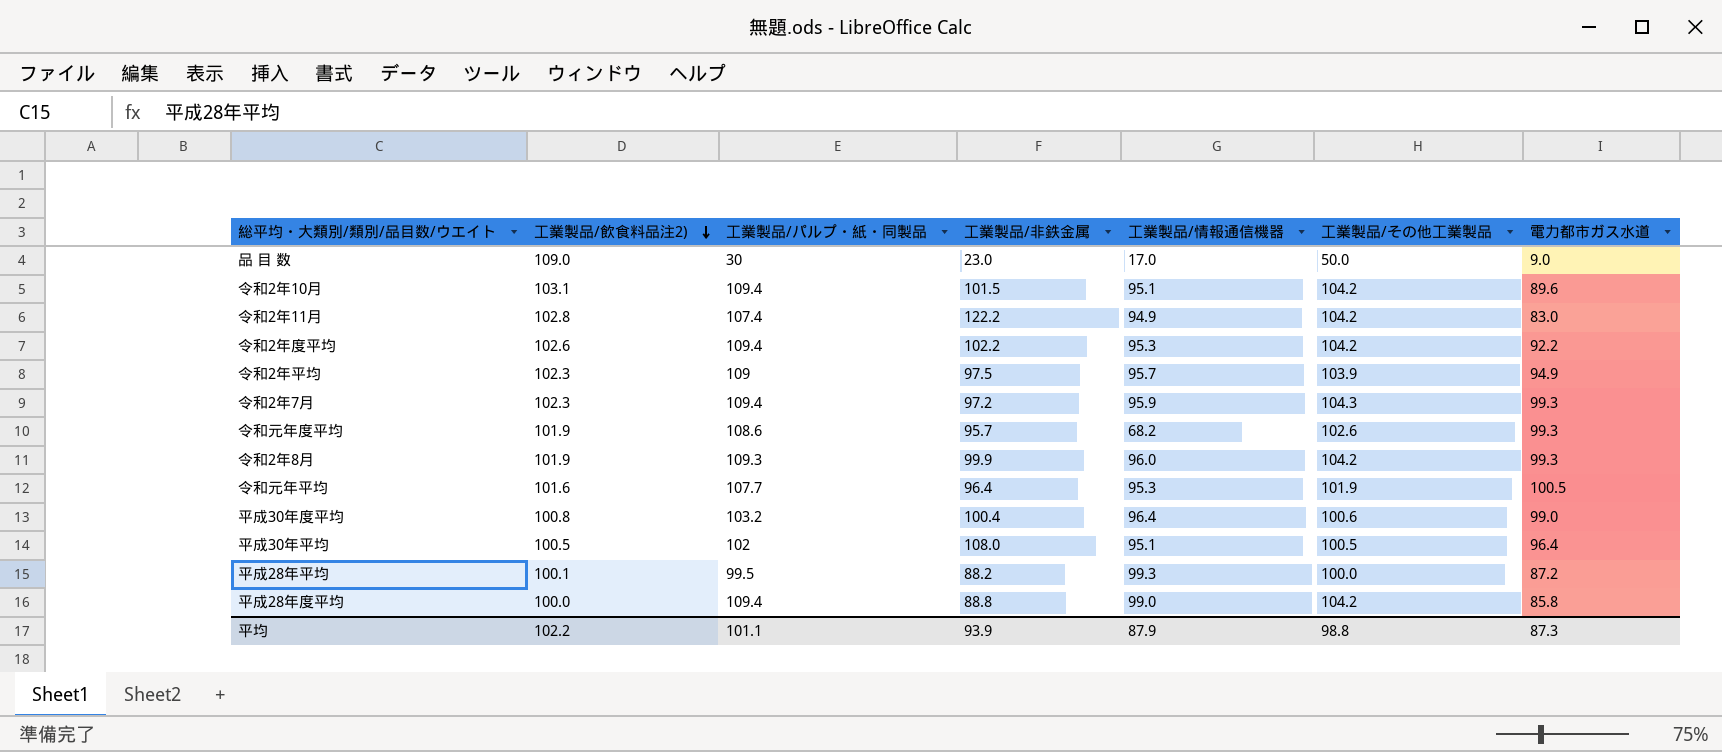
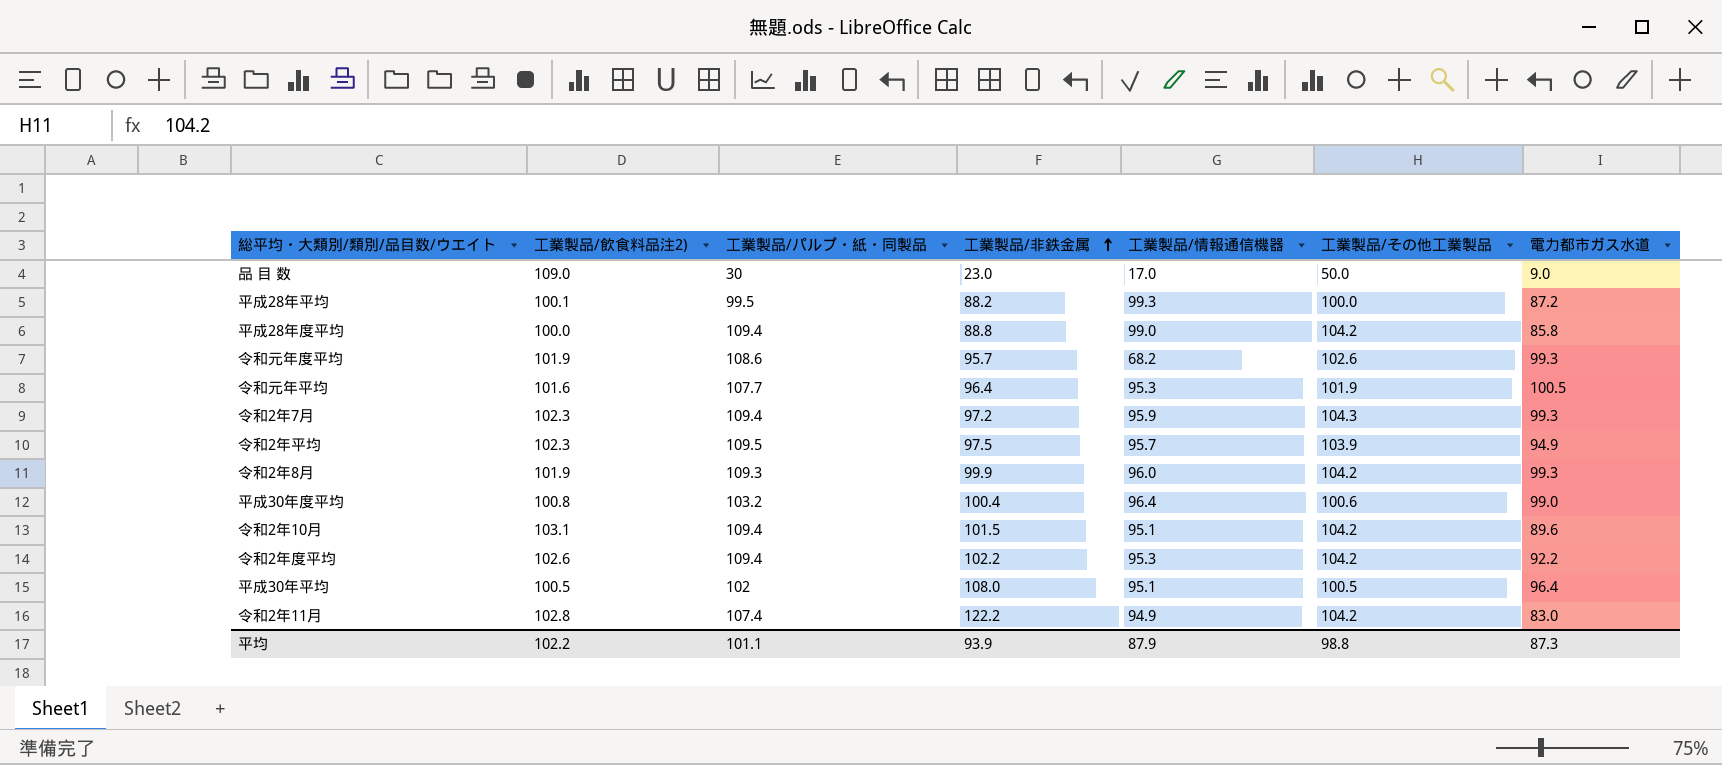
row order: 工業製品/飲食料品注2) descending -> 工業製品/非鉄金属 ascending
令和2年平均 | 工業製品/パルプ・紙・同製品: 109 -> 109.5

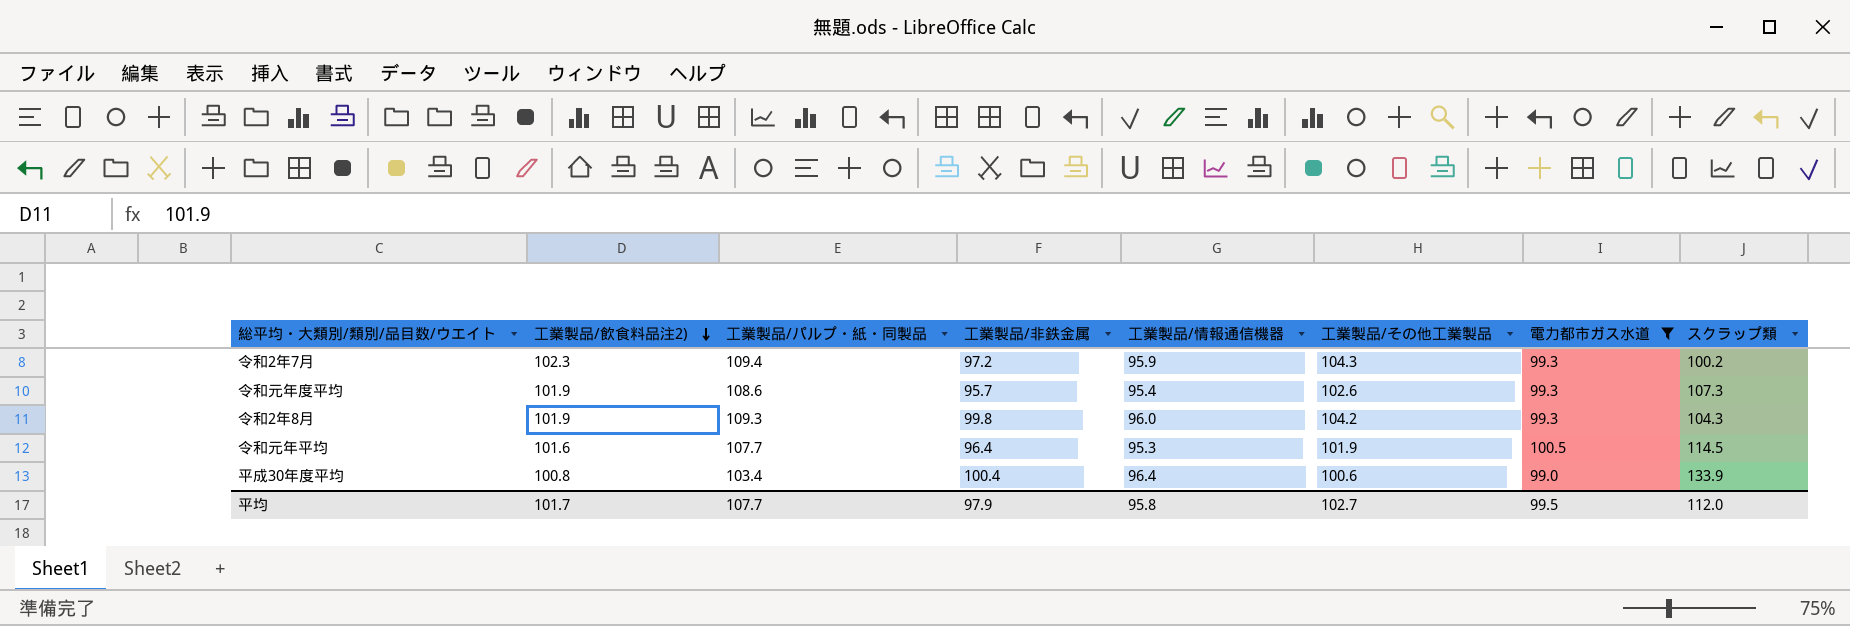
filter: none -> 電力都市ガス水道 >= 99.0
row order: 工業製品/非鉄金属 ascending -> 工業製品/飲食料品注2) descending
column スクラップ類 | position: none -> 8
令和元年度平均 | 工業製品/情報通信機器: 68.2 -> 95.4
令和2年8月 | 工業製品/非鉄金属: 99.9 -> 99.8
平成30年度平均 | 工業製品/パルプ・紙・同製品: 103.2 -> 103.4
平均 | 工業製品/飲食料品注2): 102.2 -> 101.7
平均 | 工業製品/パルプ・紙・同製品: 101.1 -> 107.7
平均 | 工業製品/非鉄金属: 93.9 -> 97.9
平均 | 工業製品/情報通信機器: 87.9 -> 95.8
平均 | 工業製品/その他工業製品: 98.8 -> 102.7
平均 | 電力都市ガス水道: 87.3 -> 99.5

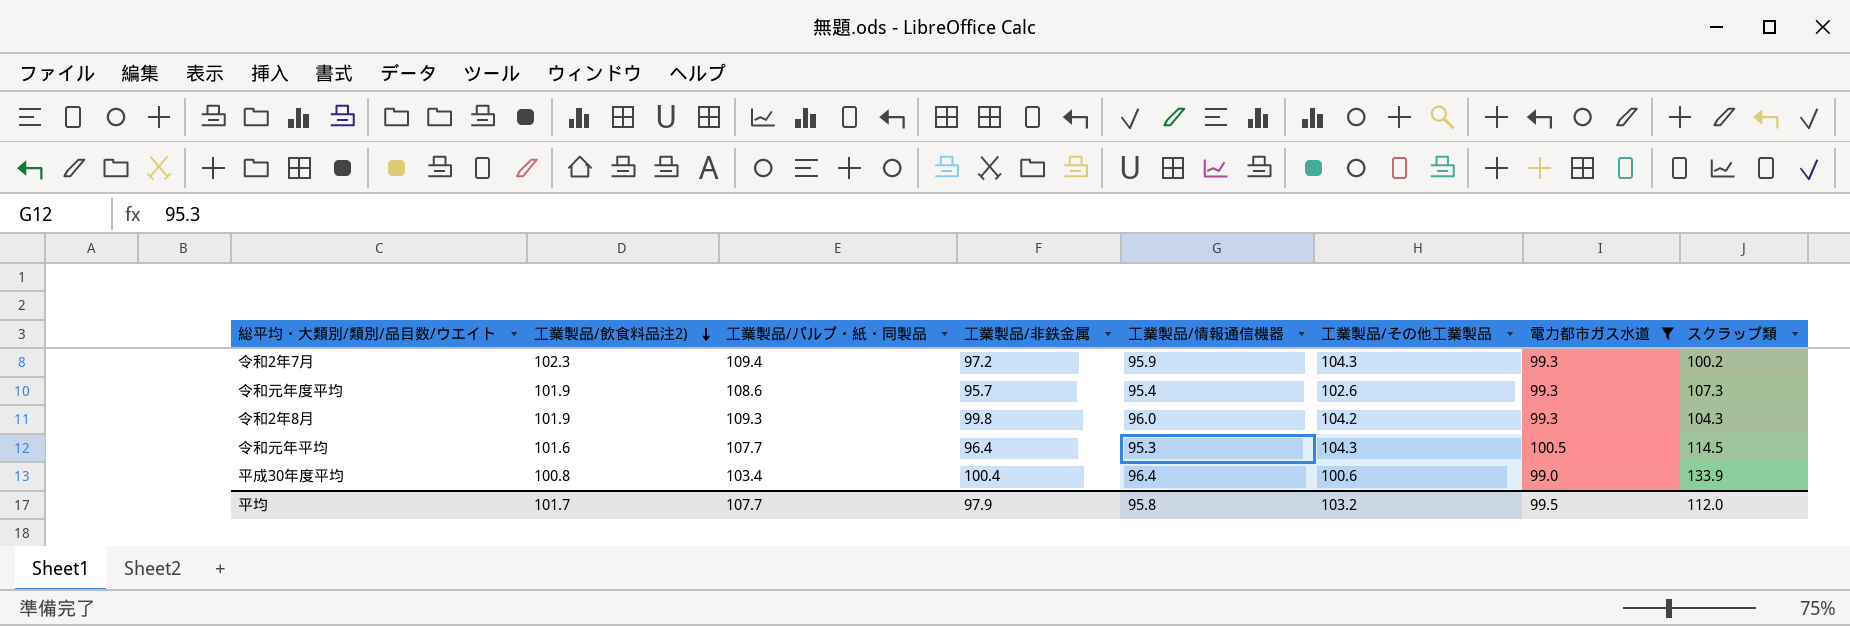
令和元年平均 | 工業製品/その他工業製品: 101.9 -> 104.3
平均 | 工業製品/その他工業製品: 102.7 -> 103.2

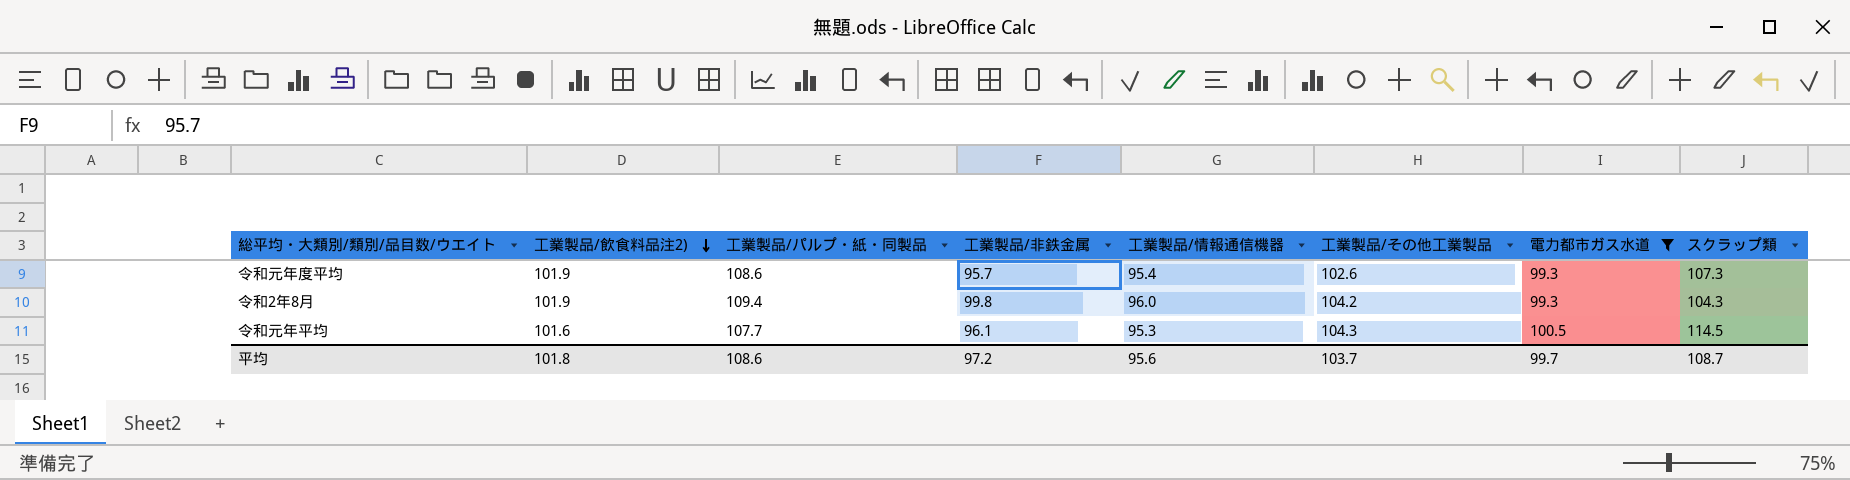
row 令和2年7月: 102.3 | 109.4 | 97.2 | 95.9 | 104.3 | 99.3 | 100.2 -> none
row 平成30年度平均: 100.8 | 103.4 | 100.4 | 96.4 | 100.6 | 99.0 | 133.9 -> none
令和2年8月 | 工業製品/パルプ・紙・同製品: 109.3 -> 109.4
令和元年平均 | 工業製品/非鉄金属: 96.4 -> 96.1
平均 | 工業製品/飲食料品注2): 101.7 -> 101.8
平均 | 工業製品/パルプ・紙・同製品: 107.7 -> 108.6
平均 | 工業製品/非鉄金属: 97.9 -> 97.2
平均 | 工業製品/情報通信機器: 95.8 -> 95.6
平均 | 工業製品/その他工業製品: 103.2 -> 103.7
平均 | 電力都市ガス水道: 99.5 -> 99.7
平均 | スクラップ類: 112.0 -> 108.7

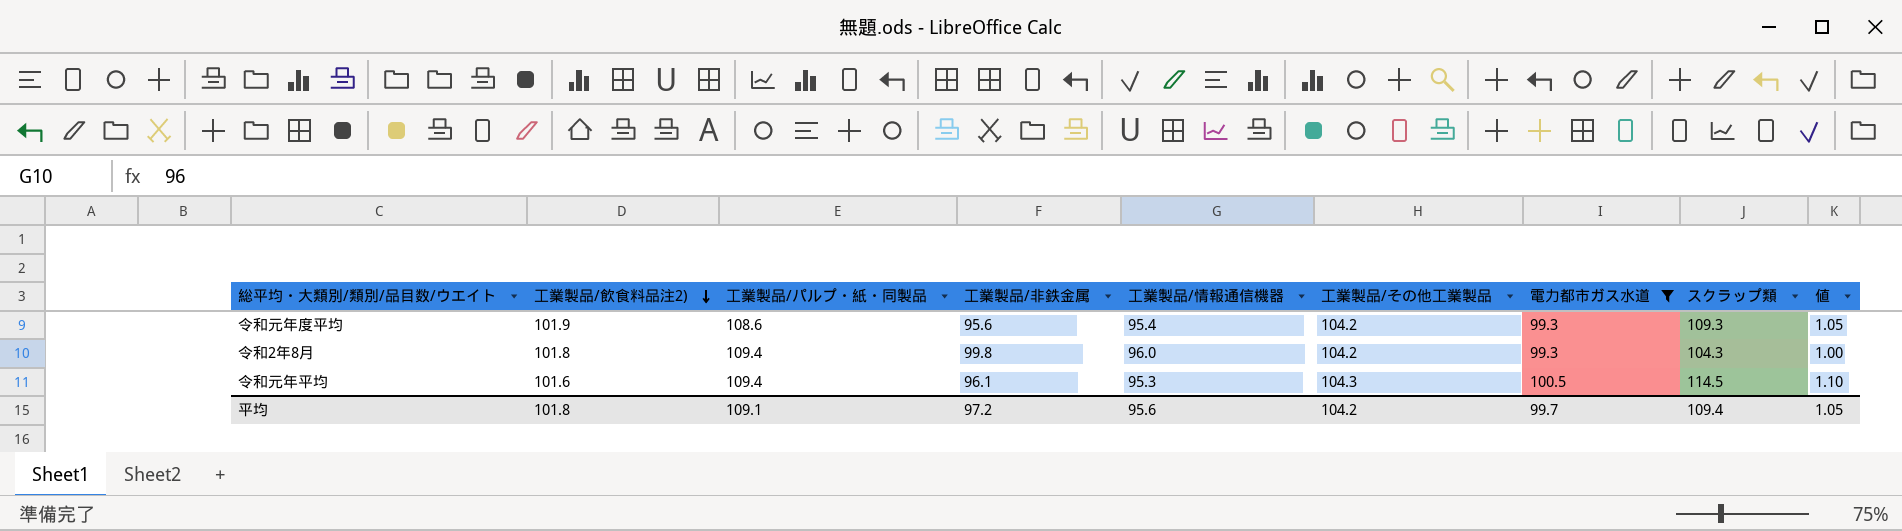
column 値 | formula: none -> [スクラップ類] / [工業製品/その他工業製品]
令和元年度平均 | 工業製品/非鉄金属: 95.7 -> 95.6
令和元年度平均 | 工業製品/その他工業製品: 102.6 -> 104.2
令和元年度平均 | スクラップ類: 107.3 -> 109.3
令和2年8月 | 工業製品/飲食料品注2): 101.9 -> 101.8
令和元年平均 | 工業製品/パルプ・紙・同製品: 107.7 -> 109.4
平均 | 工業製品/パルプ・紙・同製品: 108.6 -> 109.1
平均 | 工業製品/その他工業製品: 103.7 -> 104.2
平均 | スクラップ類: 108.7 -> 109.4

